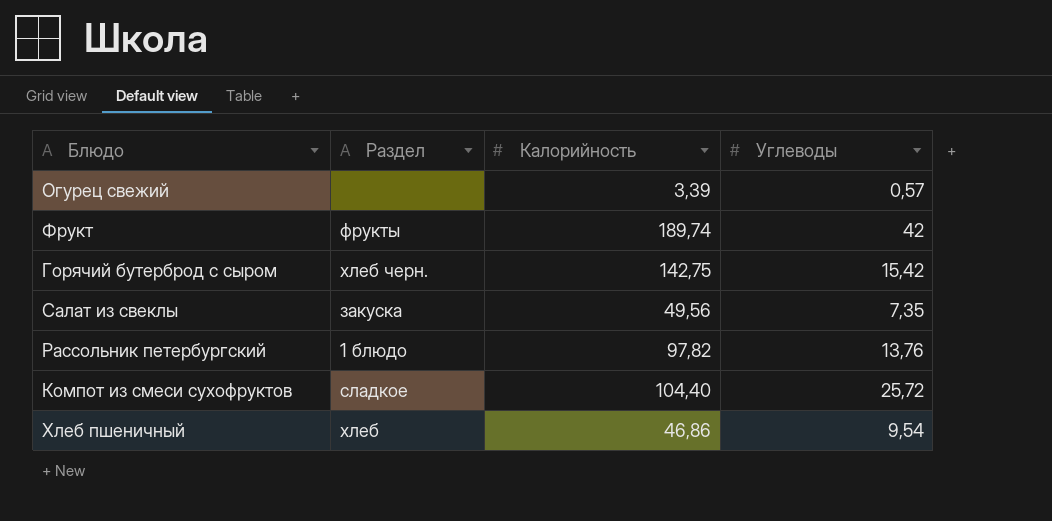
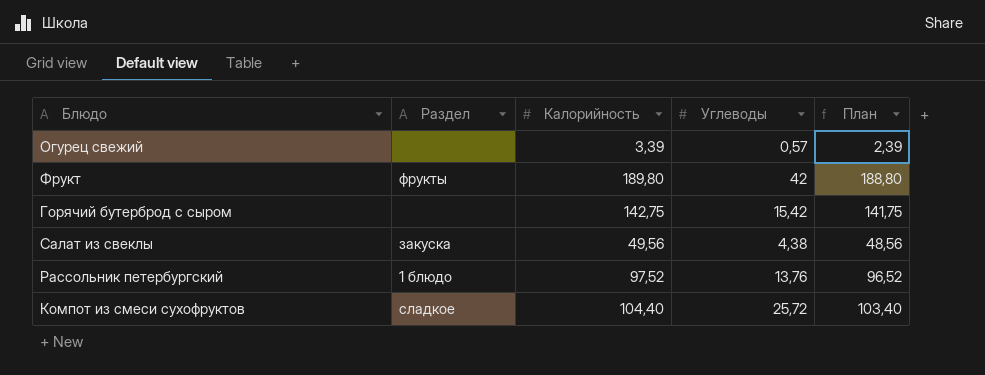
column План | formula: none -> [Калорийность] - 1
row Хлеб пшеничный: хлеб | 46,86 | 9,54 -> none
Фрукт | Калорийность: 189,74 -> 189,80
Горячий бутерброд с сыром | Раздел: хлеб черн. -> none
Салат из свеклы | Углеводы: 7,35 -> 4,38
Рассольник петербургский | Калорийность: 97,82 -> 97,52

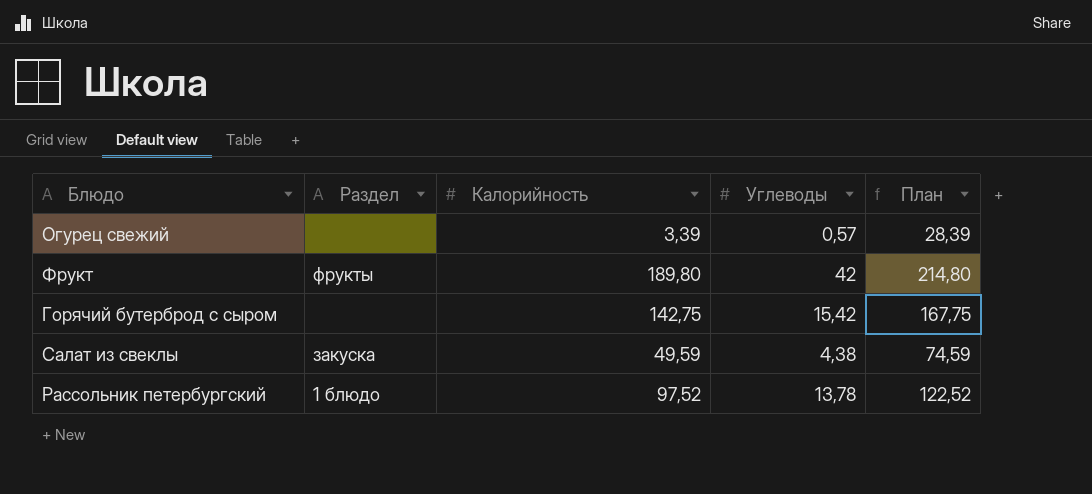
column План | formula: [Калорийность] - 1 -> [Калорийность] + 25
row Компот из смеси сухофруктов: сладкое | 104,40 | 25,72 | 103,40 -> none
Салат из свеклы | Калорийность: 49,56 -> 49,59
Рассольник петербургский | Углеводы: 13,76 -> 13,78

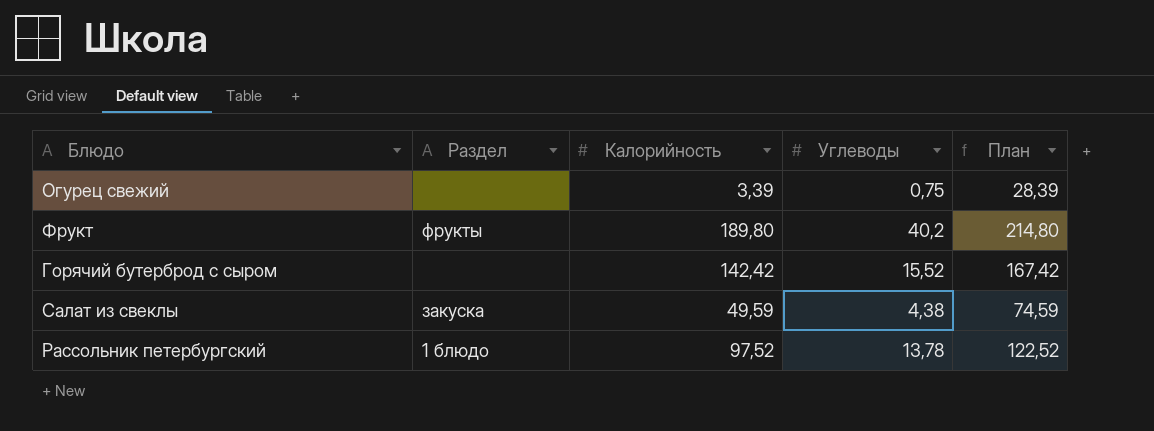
Огурец свежий | Углеводы: 0,57 -> 0,75
Фрукт | Углеводы: 42 -> 40,2
Горячий бутерброд с сыром | Калорийность: 142,75 -> 142,42
Горячий бутерброд с сыром | Углеводы: 15,42 -> 15,52
Горячий бутерброд с сыром | План: 167,75 -> 167,42

